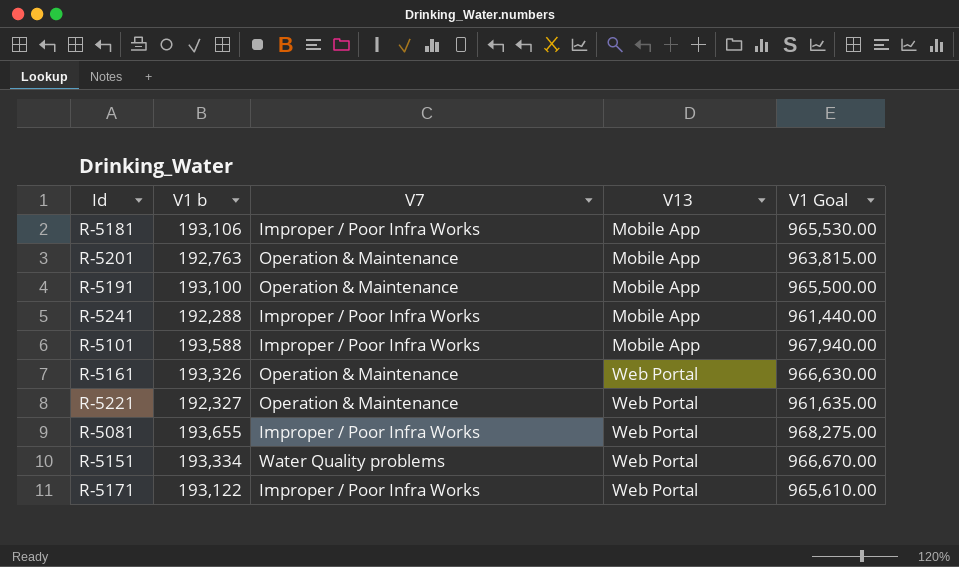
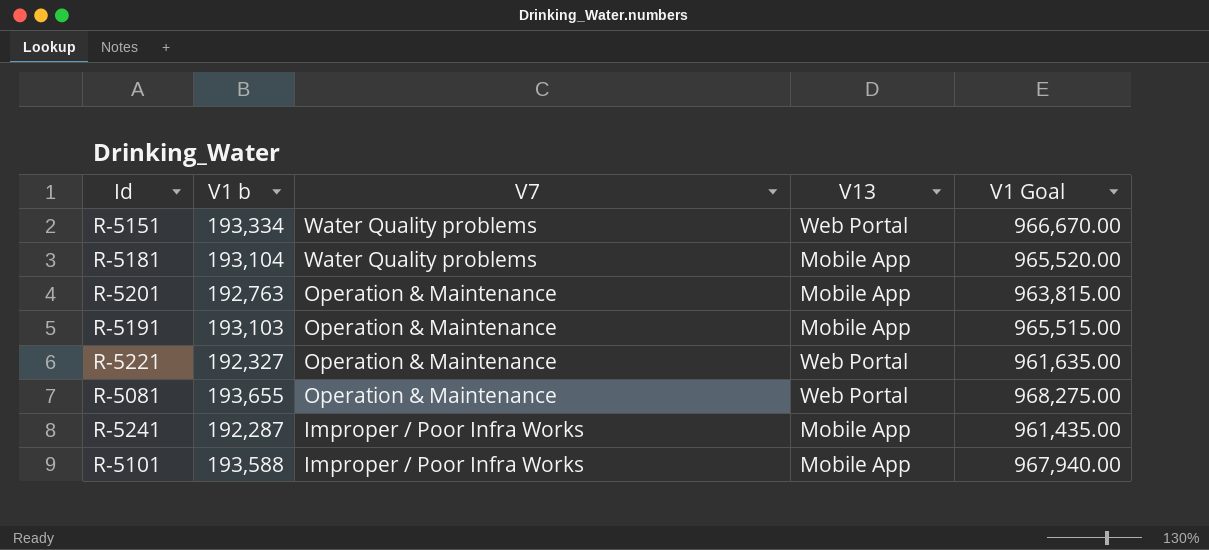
row order: V13 ascending -> V7 descending
row R-5161: 193,326 | Operation & Maintenance | Web Portal | 966,630.00 -> none
row R-5171: 193,122 | Improper / Poor Infra Works | Web Portal | 965,610.00 -> none
R-5181 | V1 b: 193,106 -> 193,104
R-5181 | V7: Improper / Poor Infra Works -> Water Quality problems
R-5181 | V1 Goal: 965,530.00 -> 965,520.00
R-5191 | V1 b: 193,100 -> 193,103
R-5191 | V1 Goal: 965,500.00 -> 965,515.00
R-5081 | V7: Improper / Poor Infra Works -> Operation & Maintenance
R-5241 | V1 b: 192,288 -> 192,287
R-5241 | V1 Goal: 961,440.00 -> 961,435.00

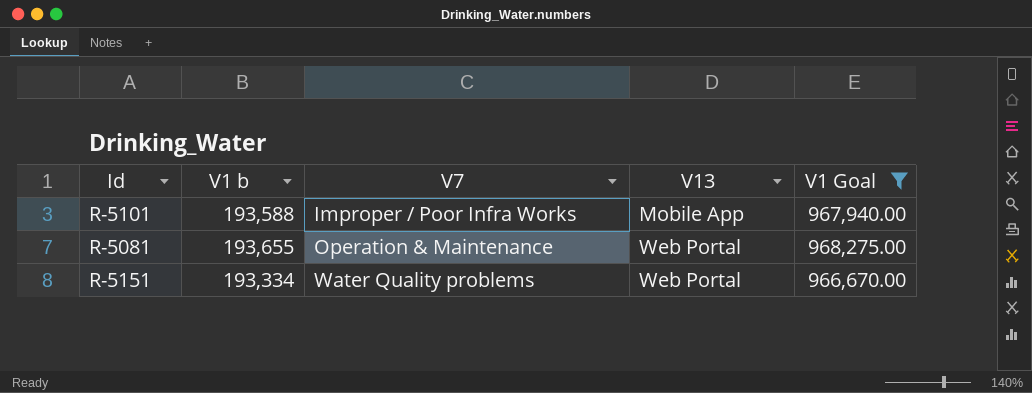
filter: none -> V1 Goal >= 966,670.00
row order: V7 descending -> V7 ascending

